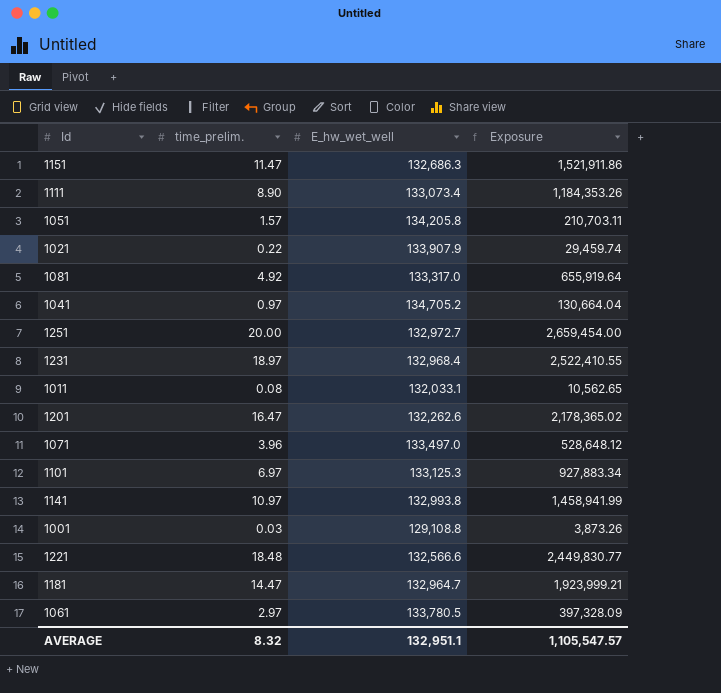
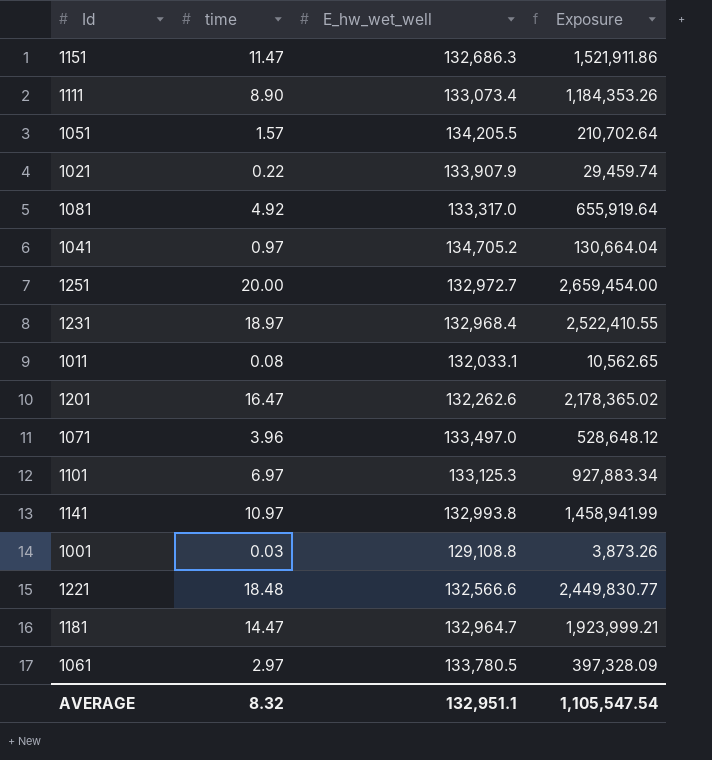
column name: time_prelim. -> time
1051 | E_hw_wet_well: 134,205.8 -> 134,205.5
1051 | Exposure: 210,703.11 -> 210,702.64
AVERAGE | Exposure: 1,105,547.57 -> 1,105,547.54

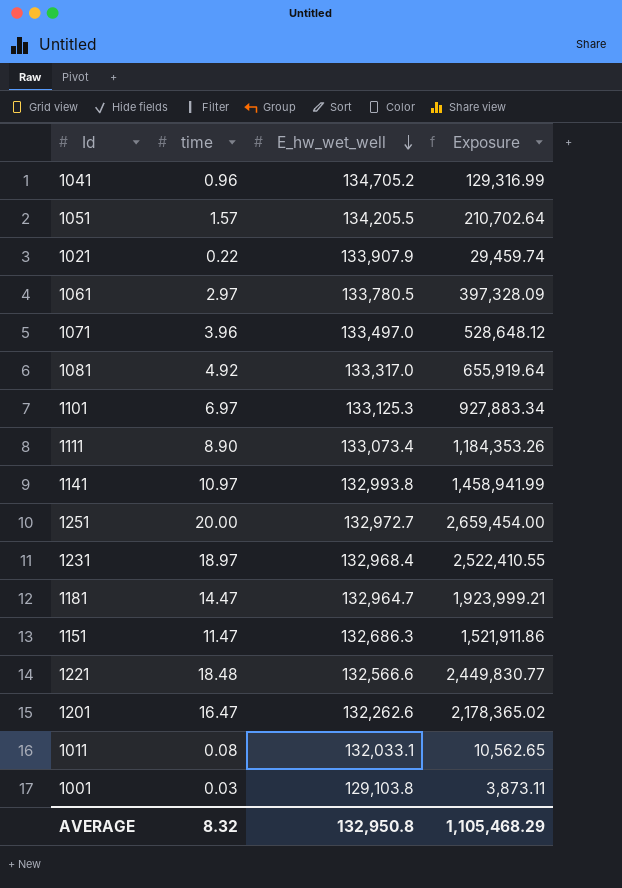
row order: none -> E_hw_wet_well descending
1041 | time: 0.97 -> 0.96
1041 | Exposure: 130,664.04 -> 129,316.99
1001 | E_hw_wet_well: 129,108.8 -> 129,103.8
1001 | Exposure: 3,873.26 -> 3,873.11
AVERAGE | E_hw_wet_well: 132,951.1 -> 132,950.8
AVERAGE | Exposure: 1,105,547.54 -> 1,105,468.29

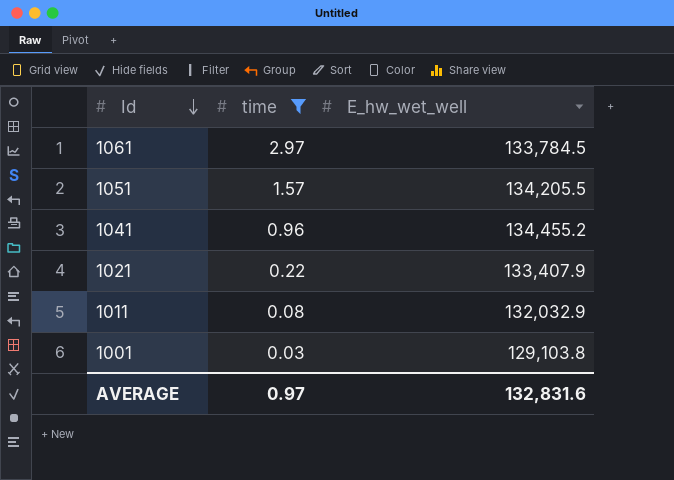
filter: none -> time <= 2.97
row order: E_hw_wet_well descending -> Id descending
column Exposure | formula: [time] * [E_hw_wet_well] -> none
1061 | E_hw_wet_well: 133,780.5 -> 133,784.5
1041 | E_hw_wet_well: 134,705.2 -> 134,455.2
1021 | E_hw_wet_well: 133,907.9 -> 133,407.9
1011 | E_hw_wet_well: 132,033.1 -> 132,032.9
AVERAGE | time: 8.32 -> 0.97
AVERAGE | E_hw_wet_well: 132,950.8 -> 132,831.6

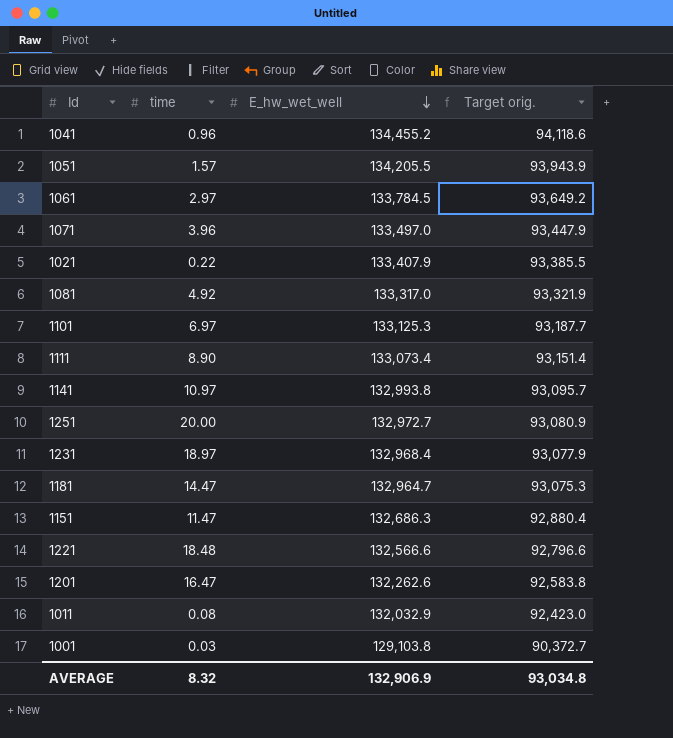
filter: time <= 2.97 -> none
row order: Id descending -> E_hw_wet_well descending
column Target orig. | formula: none -> [E_hw_wet_well] * 0.7
AVERAGE | time: 0.97 -> 8.32
AVERAGE | E_hw_wet_well: 132,831.6 -> 132,906.9

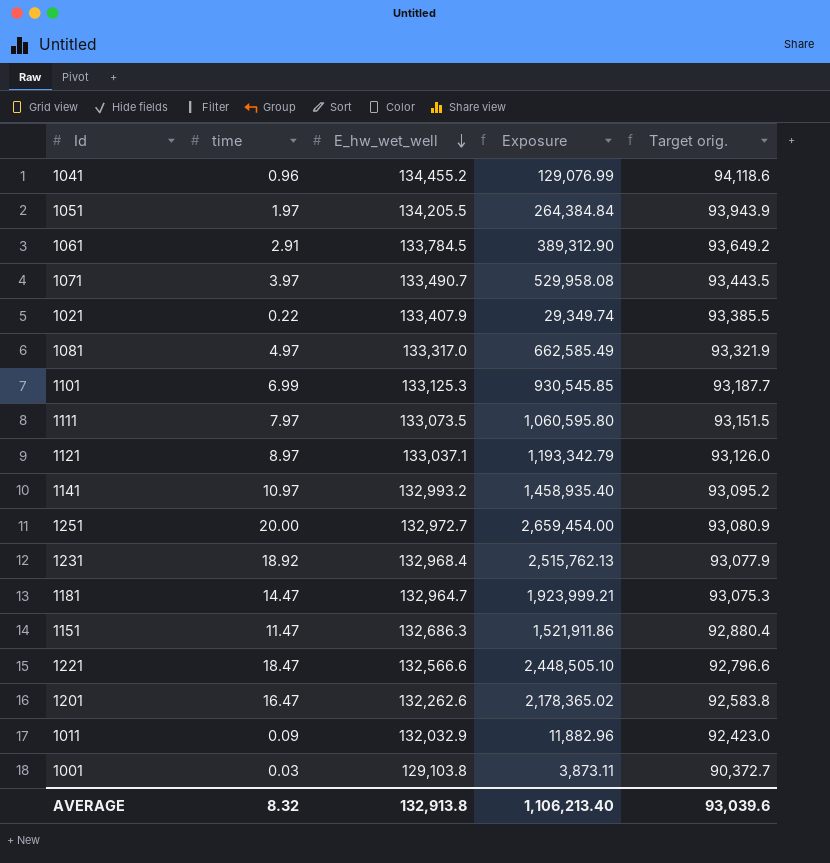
column Exposure | formula: none -> [time] * [E_hw_wet_well]
1051 | time: 1.57 -> 1.97
1061 | time: 2.97 -> 2.91
1071 | time: 3.96 -> 3.97
1071 | E_hw_wet_well: 133,497.0 -> 133,490.7
1071 | Target orig.: 93,447.9 -> 93,443.5
1081 | time: 4.92 -> 4.97
1101 | time: 6.97 -> 6.99
1111 | time: 8.90 -> 7.97
1111 | E_hw_wet_well: 133,073.4 -> 133,073.5
1111 | Target orig.: 93,151.4 -> 93,151.5
row 1121: none -> 8.97 | 133,037.1 | 1,193,342.79 | 93,126.0
1141 | E_hw_wet_well: 132,993.8 -> 132,993.2
1141 | Target orig.: 93,095.7 -> 93,095.2
1231 | time: 18.97 -> 18.92
1221 | time: 18.48 -> 18.47
1011 | time: 0.08 -> 0.09
AVERAGE | E_hw_wet_well: 132,906.9 -> 132,913.8
AVERAGE | Target orig.: 93,034.8 -> 93,039.6

